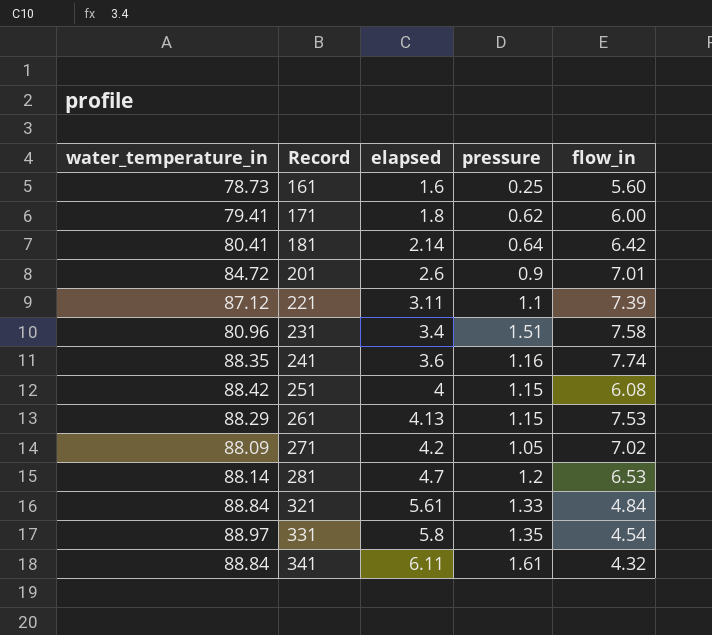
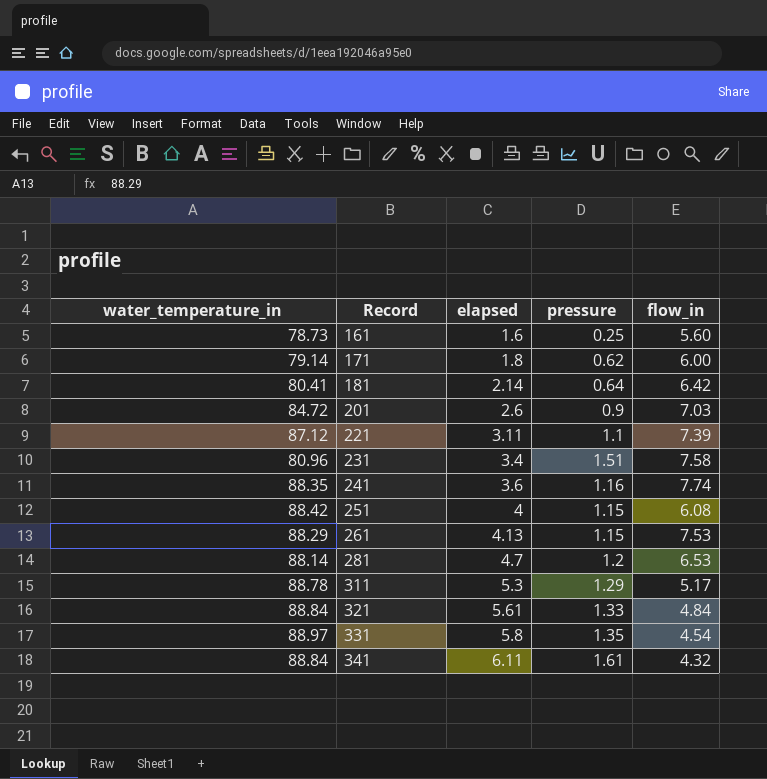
row 271: 88.09 | 4.2 | 1.05 | 7.02 -> none
171 | water_temperature_in: 79.41 -> 79.14
201 | flow_in: 7.01 -> 7.03
row 311: none -> 88.78 | 5.3 | 1.29 | 5.17

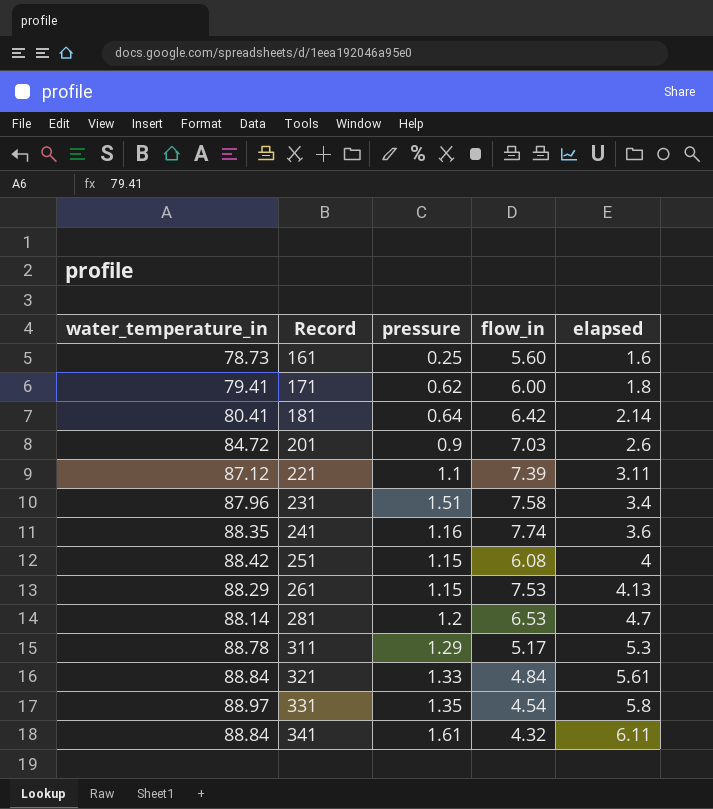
column elapsed | position: 3 -> 5
171 | water_temperature_in: 79.14 -> 79.41
231 | water_temperature_in: 80.96 -> 87.96

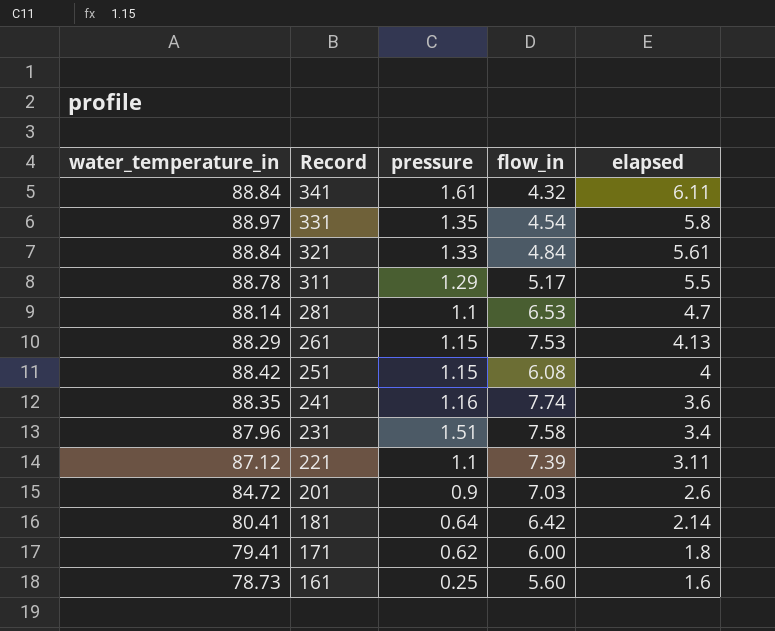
row order: Record ascending -> Record descending
311 | elapsed: 5.3 -> 5.5
281 | pressure: 1.2 -> 1.1

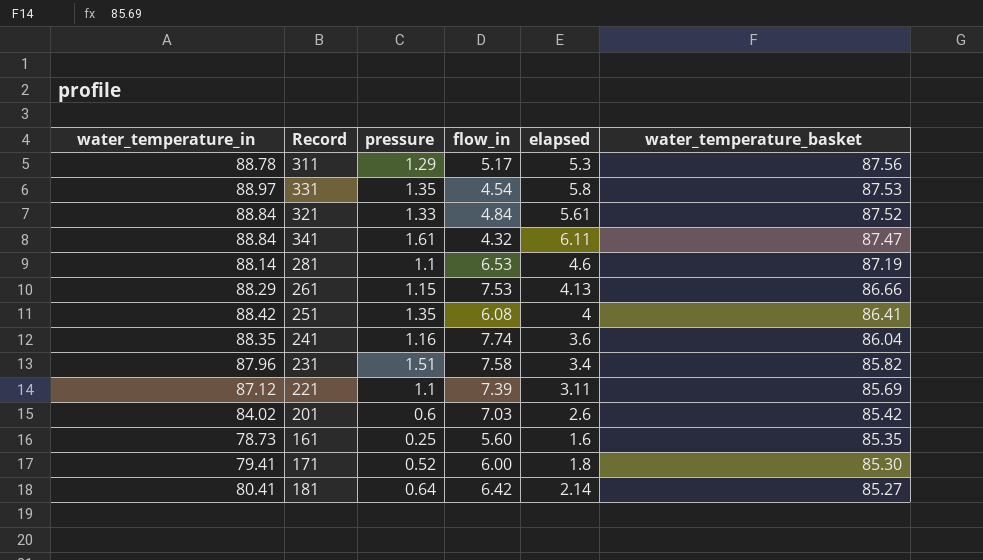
row order: Record descending -> water_temperature_basket descending
column water_temperature_basket | position: none -> 6
311 | elapsed: 5.5 -> 5.3
281 | elapsed: 4.7 -> 4.6
251 | pressure: 1.15 -> 1.35
201 | water_temperature_in: 84.72 -> 84.02
201 | pressure: 0.9 -> 0.6
171 | pressure: 0.62 -> 0.52

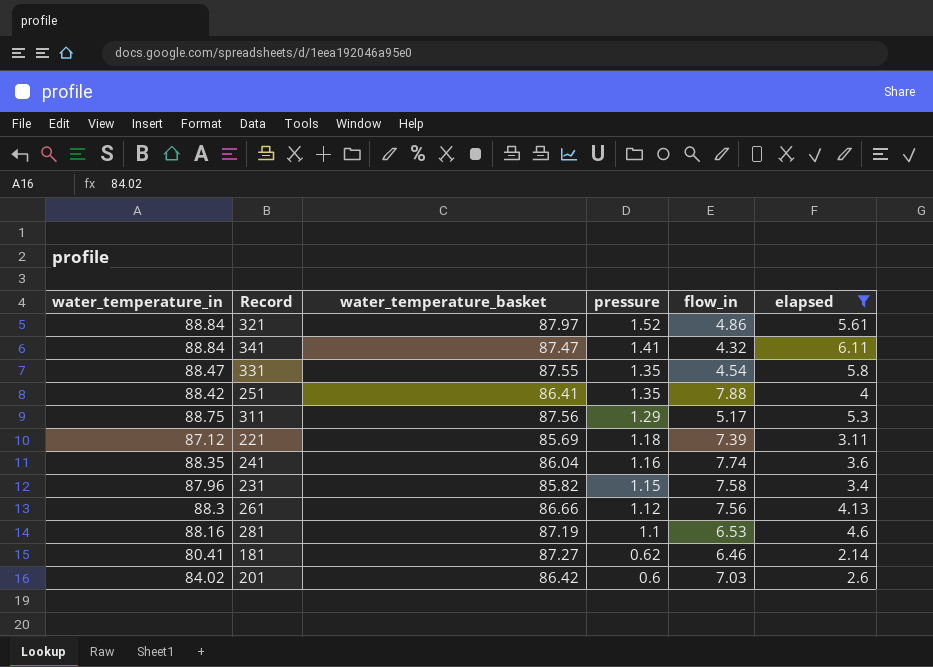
filter: none -> elapsed >= 2.14
row order: water_temperature_basket descending -> pressure descending
column water_temperature_basket | position: 6 -> 3
321 | water_temperature_basket: 87.52 -> 87.97
321 | pressure: 1.33 -> 1.52
321 | flow_in: 4.84 -> 4.86
341 | pressure: 1.61 -> 1.41
331 | water_temperature_in: 88.97 -> 88.47
331 | water_temperature_basket: 87.53 -> 87.55
251 | flow_in: 6.08 -> 7.88
311 | water_temperature_in: 88.78 -> 88.75
221 | pressure: 1.1 -> 1.18
231 | pressure: 1.51 -> 1.15
261 | water_temperature_in: 88.29 -> 88.3
261 | pressure: 1.15 -> 1.12
261 | flow_in: 7.53 -> 7.56
281 | water_temperature_in: 88.14 -> 88.16
181 | water_temperature_basket: 85.27 -> 87.27
181 | pressure: 0.64 -> 0.62
181 | flow_in: 6.42 -> 6.46
201 | water_temperature_basket: 85.42 -> 86.42

